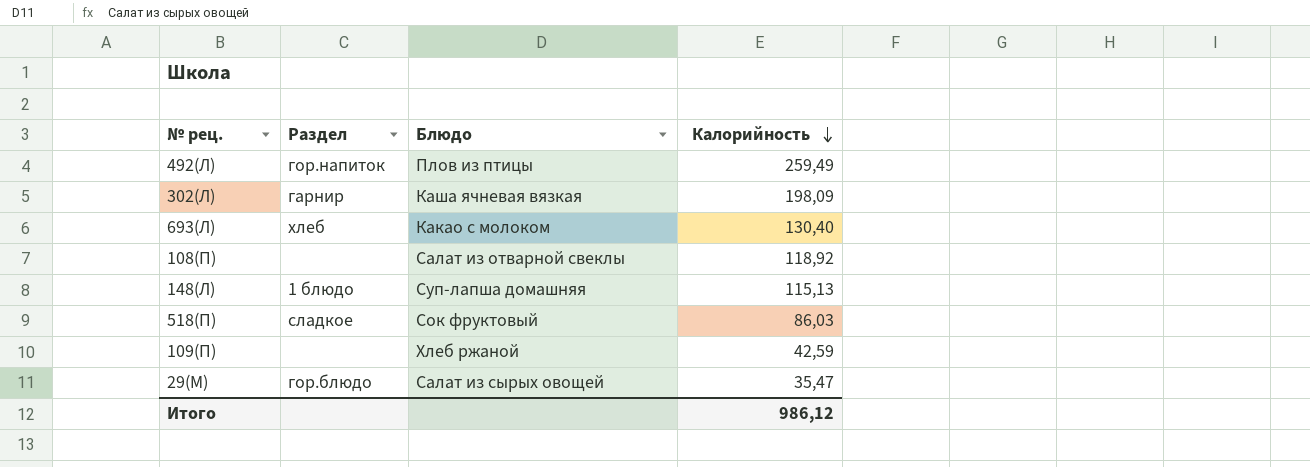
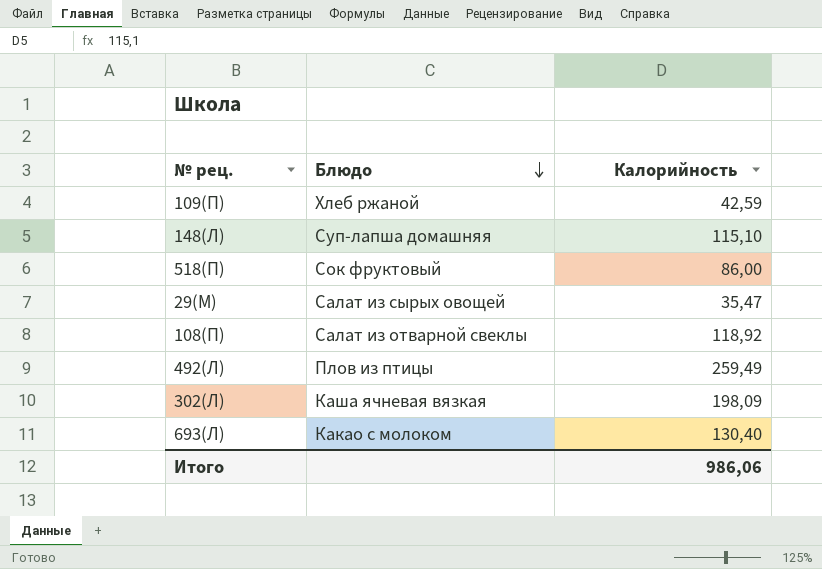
row order: Калорийность descending -> Блюдо descending
column Раздел | position: 2 -> none
148(Л) | Калорийность: 115,13 -> 115,10
518(П) | Калорийность: 86,03 -> 86,00
Итого | Калорийность: 986,12 -> 986,06

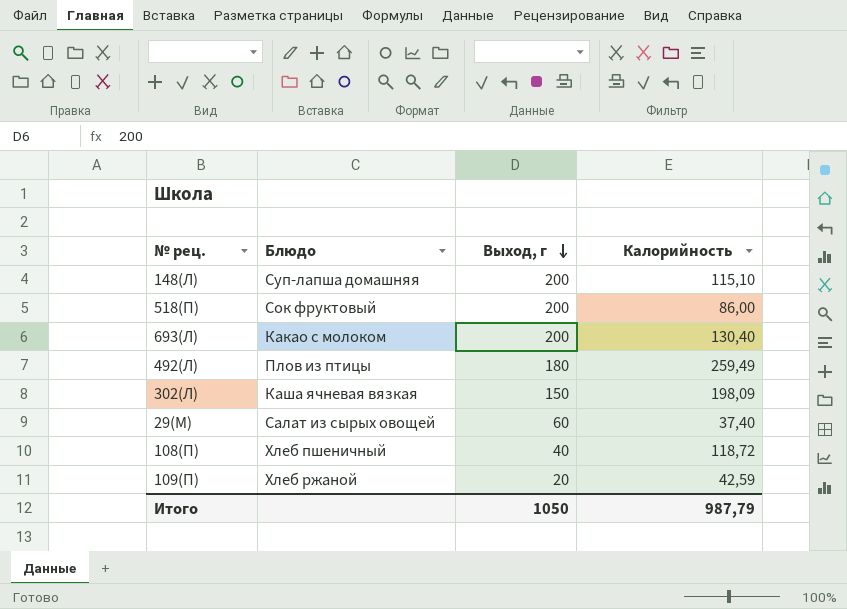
row order: Блюдо descending -> Выход, г descending
column Выход, г | position: none -> 3
29(М) | Калорийность: 35,47 -> 37,40
108(П) | Блюдо: Салат из отварной свеклы -> Хлеб пшеничный
108(П) | Калорийность: 118,92 -> 118,72
Итого | Калорийность: 986,06 -> 987,79

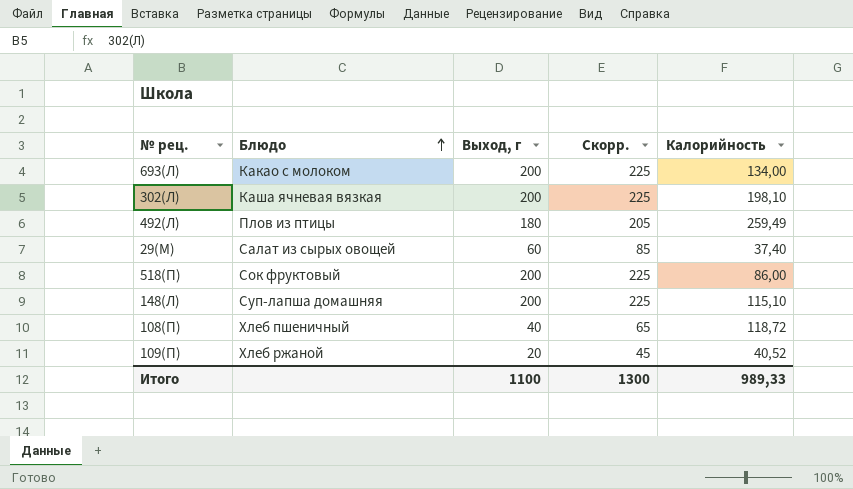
row order: Выход, г descending -> Блюдо ascending
column Скорр. | formula: none -> [Выход, г] + 25
693(Л) | Калорийность: 130,40 -> 134,00
302(Л) | Выход, г: 150 -> 200
302(Л) | Калорийность: 198,09 -> 198,10
109(П) | Калорийность: 42,59 -> 40,52
Итого | Выход, г: 1050 -> 1100
Итого | Калорийность: 987,79 -> 989,33

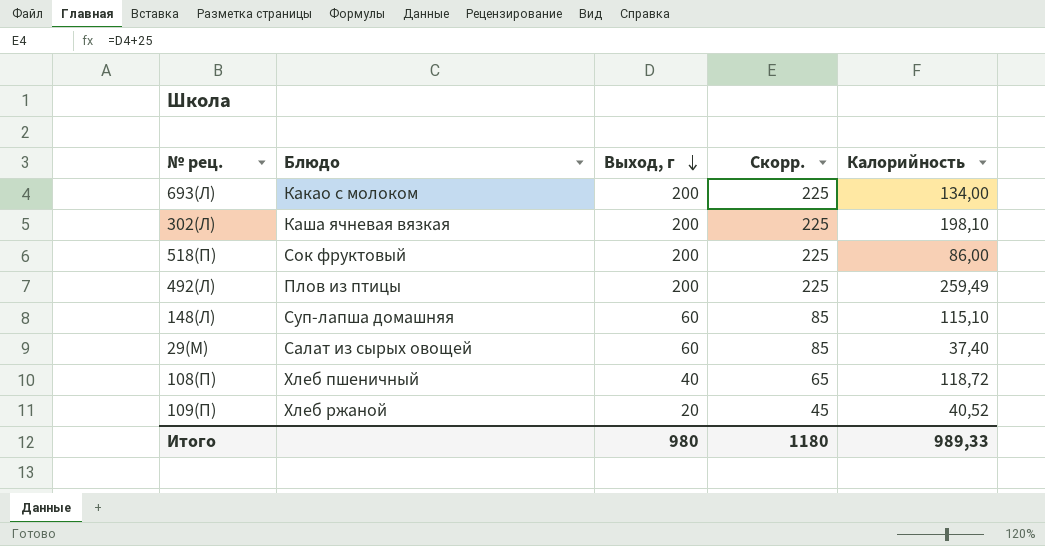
row order: Блюдо ascending -> Выход, г descending
492(Л) | Выход, г: 180 -> 200
492(Л) | Скорр.: 205 -> 225
148(Л) | Выход, г: 200 -> 60
148(Л) | Скорр.: 225 -> 85
Итого | Выход, г: 1100 -> 980
Итого | Скорр.: 1300 -> 1180

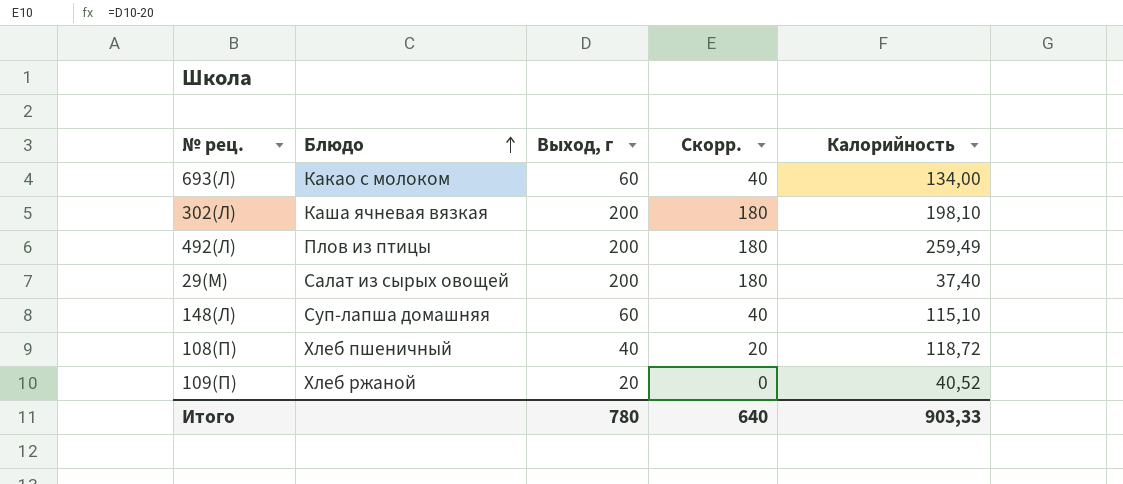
row order: Выход, г descending -> Блюдо ascending
column Скорр. | formula: [Выход, г] + 25 -> [Выход, г] - 20
row 518(П): Сок фруктовый | 200 | 225 | 86,00 -> none
693(Л) | Выход, г: 200 -> 60
29(М) | Выход, г: 60 -> 200
Итого | Выход, г: 980 -> 780
Итого | Скорр.: 1180 -> 640
Итого | Калорийность: 989,33 -> 903,33

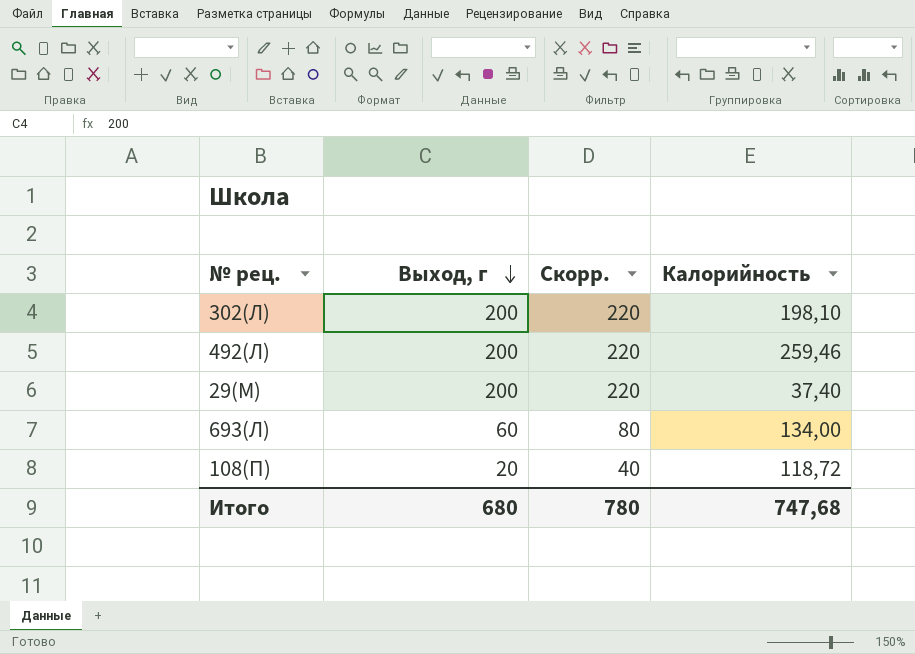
row order: Блюдо ascending -> Выход, г descending
column Блюдо | position: 2 -> none
column Скорр. | formula: [Выход, г] - 20 -> [Выход, г] + 20
row 148(Л): Суп-лапша домашняя | 60 | 40 | 115,10 -> none
row 109(П): Хлеб ржаной | 20 | 0 | 40,52 -> none
492(Л) | Калорийность: 259,49 -> 259,46
108(П) | Выход, г: 40 -> 20
Итого | Выход, г: 780 -> 680
Итого | Скорр.: 640 -> 780
Итого | Калорийность: 903,33 -> 747,68

